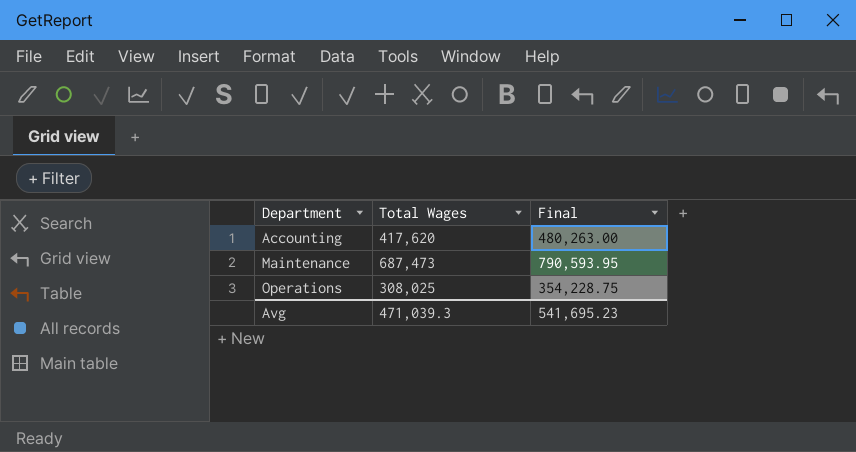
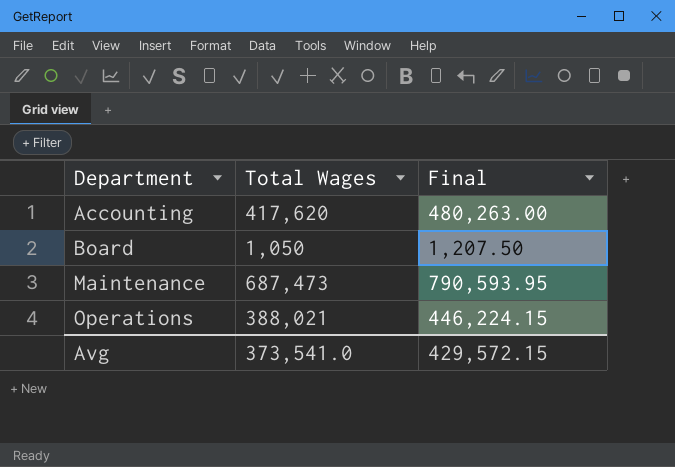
row Board: none -> 1,050 | 1,207.50
Operations | Total Wages: 308,025 -> 388,021
Operations | Final: 354,228.75 -> 446,224.15
Avg | Total Wages: 471,039.3 -> 373,541.0
Avg | Final: 541,695.23 -> 429,572.15

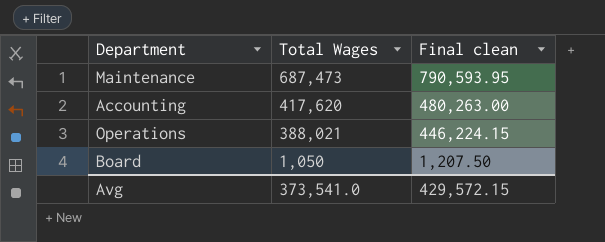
row order: Department ascending -> Total Wages descending
column name: Final -> Final clean

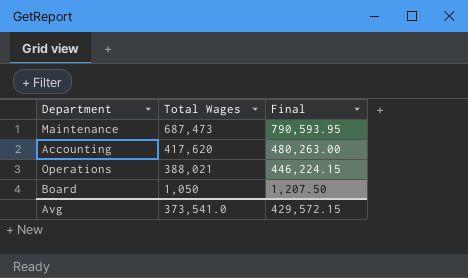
column name: Final clean -> Final

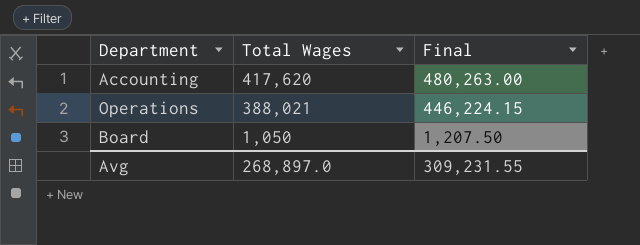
row Maintenance: 687,473 | 790,593.95 -> none
Avg | Total Wages: 373,541.0 -> 268,897.0
Avg | Final: 429,572.15 -> 309,231.55

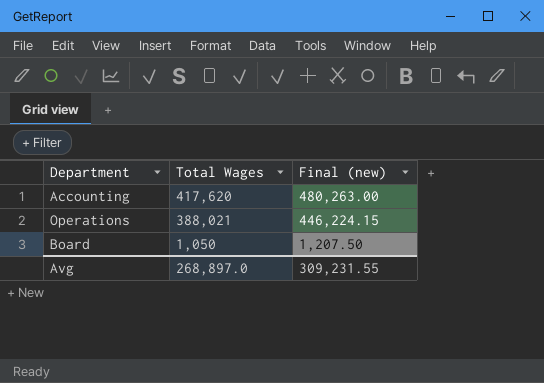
column name: Final -> Final (new)

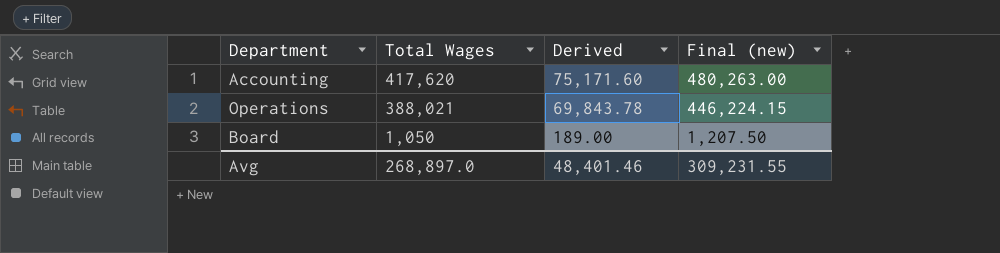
column Derived | formula: none -> [Total Wages] * 0.18

